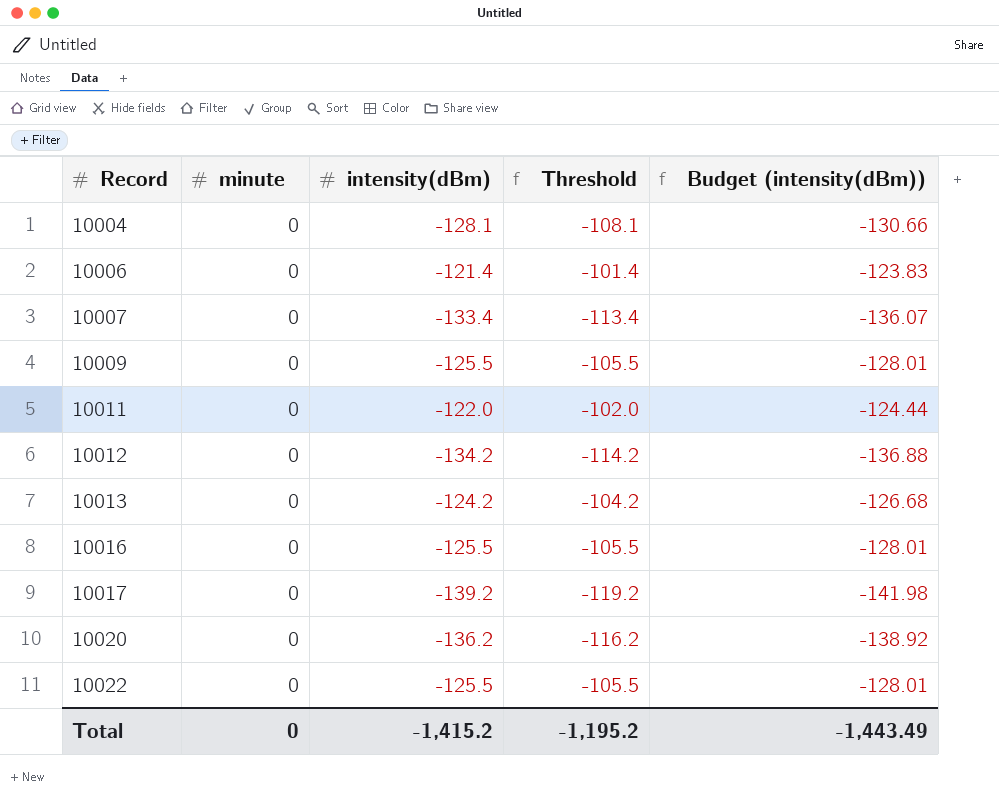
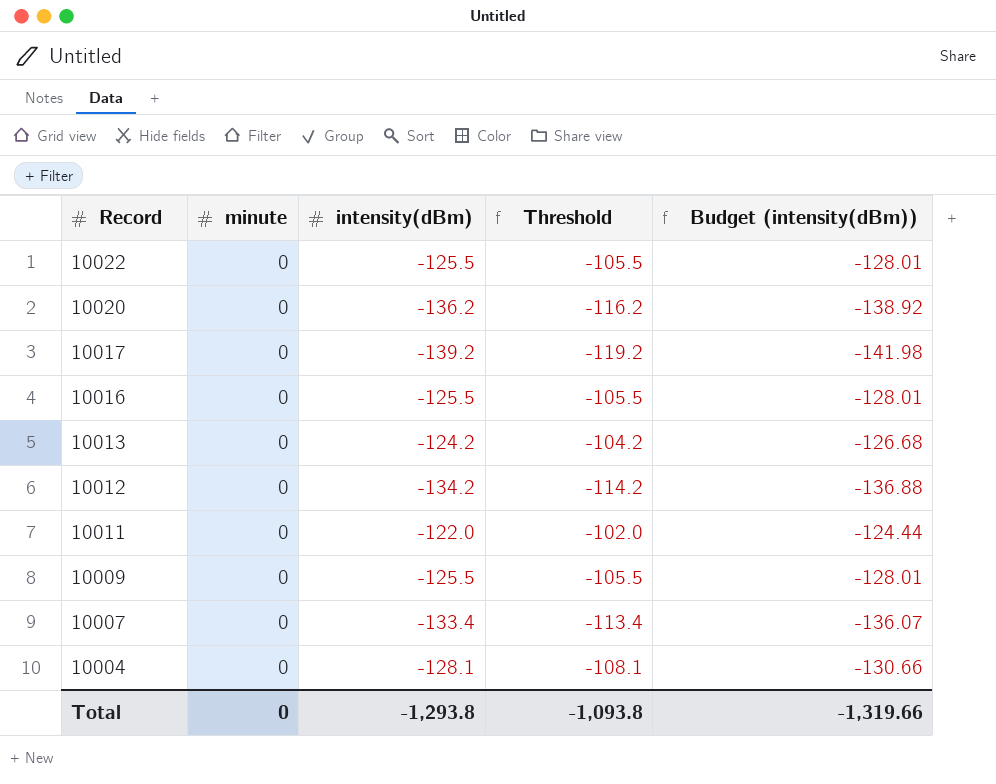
row order: Record ascending -> Record descending
row 10006: 0 | -121.4 | -101.4 | -123.83 -> none
Total | intensity(dBm): -1,415.2 -> -1,293.8
Total | Threshold: -1,195.2 -> -1,093.8
Total | Budget (intensity(dBm)): -1,443.49 -> -1,319.66

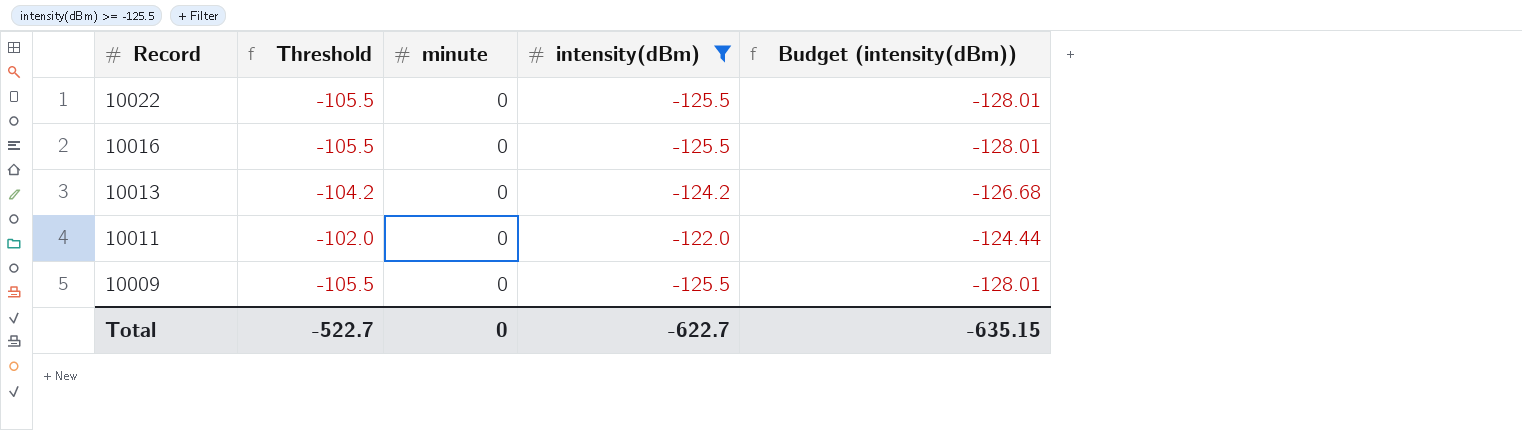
filter: none -> intensity(dBm) >= -125.5
column Threshold | position: 4 -> 2
Total | Threshold: -1,093.8 -> -522.7
Total | intensity(dBm): -1,293.8 -> -622.7
Total | Budget (intensity(dBm)): -1,319.66 -> -635.15

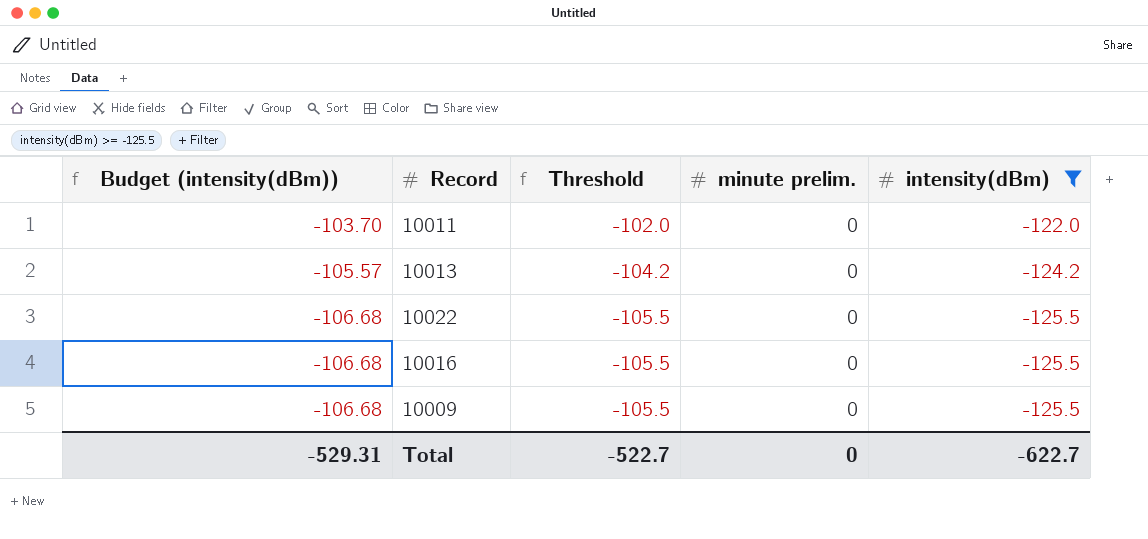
row order: Record descending -> Budget (intensity(dBm)) descending
column Budget (intensity(dBm)) | formula: [intensity(dBm)] * 1.02 -> [intensity(dBm)] * 0.85
column Budget (intensity(dBm)) | position: 5 -> 1
column name: minute -> minute prelim.
Total | Budget (intensity(dBm)): -635.15 -> -529.31

